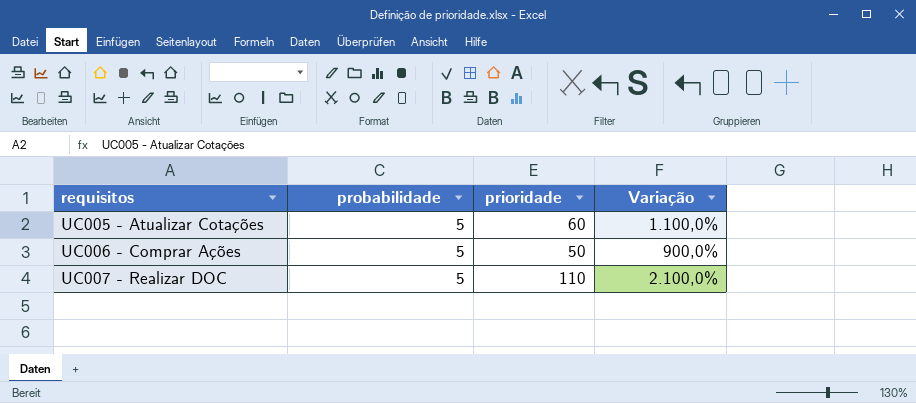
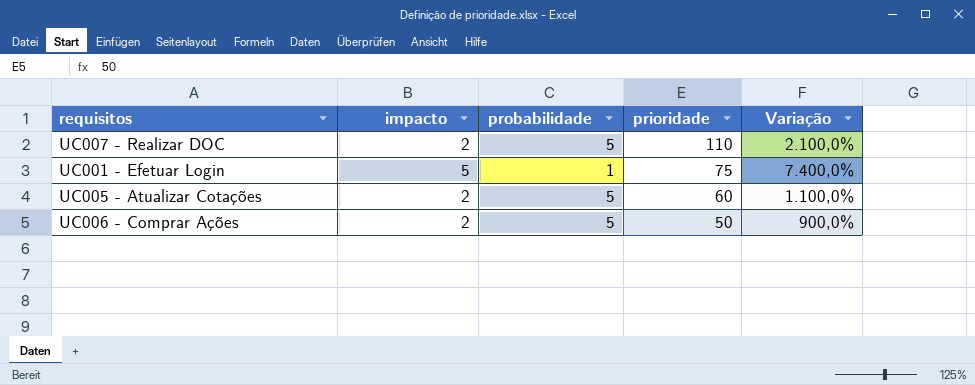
row order: requisitos ascending -> prioridade descending
column impacto | position: none -> 2
row UC001 - Efetuar Login: none -> 5 | 1 | 75 | 7.400,0%

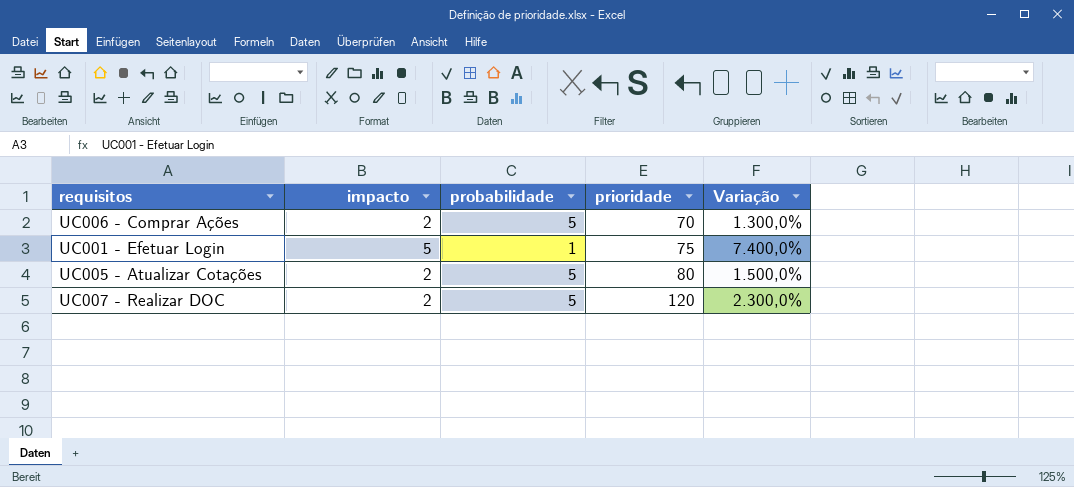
row order: prioridade descending -> prioridade ascending
UC006 - Comprar Ações | prioridade: 50 -> 70
UC006 - Comprar Ações | Variação: 900,0% -> 1.300,0%
UC005 - Atualizar Cotações | prioridade: 60 -> 80
UC005 - Atualizar Cotações | Variação: 1.100,0% -> 1.500,0%
UC007 - Realizar DOC | prioridade: 110 -> 120
UC007 - Realizar DOC | Variação: 2.100,0% -> 2.300,0%

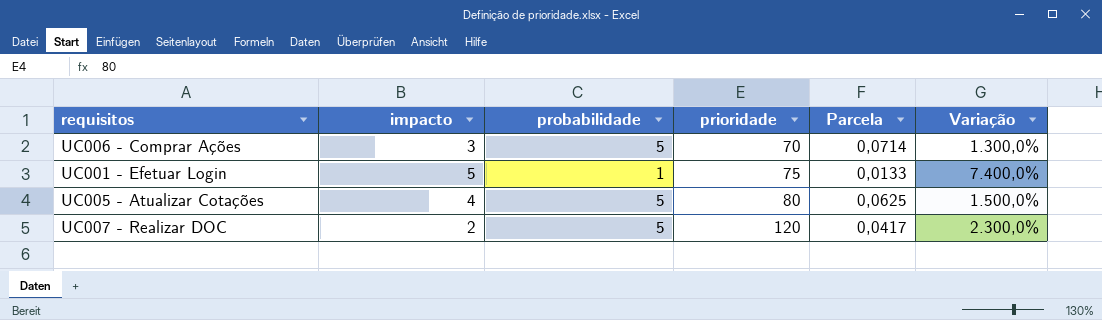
column Parcela | formula: none -> [probabilidade] / [prioridade]
UC006 - Comprar Ações | impacto: 2 -> 3
UC005 - Atualizar Cotações | impacto: 2 -> 4

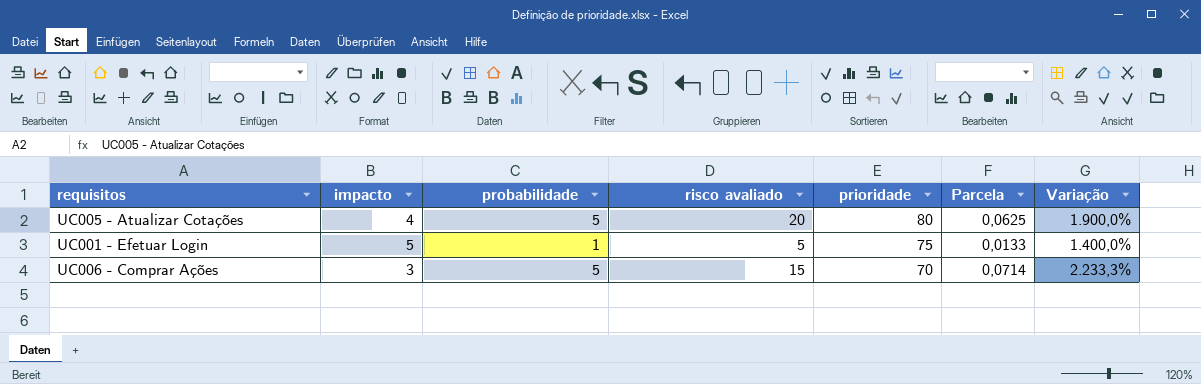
row order: prioridade ascending -> prioridade descending
column risco avaliado | formula: none -> [impacto] * [probabilidade]
column Variação | formula: ([prioridade] - [probabilidade]) / [probabilidade] -> ([prioridade] - [impacto]) / [impacto]
row UC007 - Realizar DOC: 2 | 5 | 120 | 0,0417 | 2.300,0% -> none

